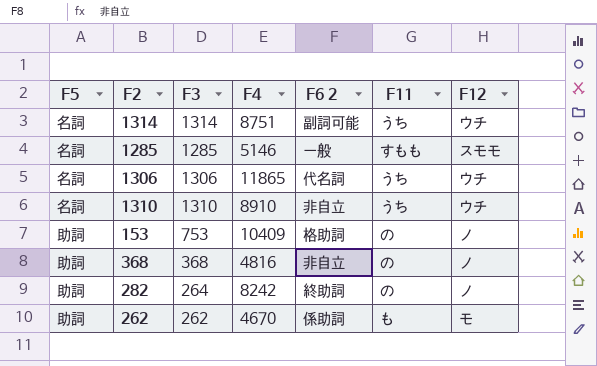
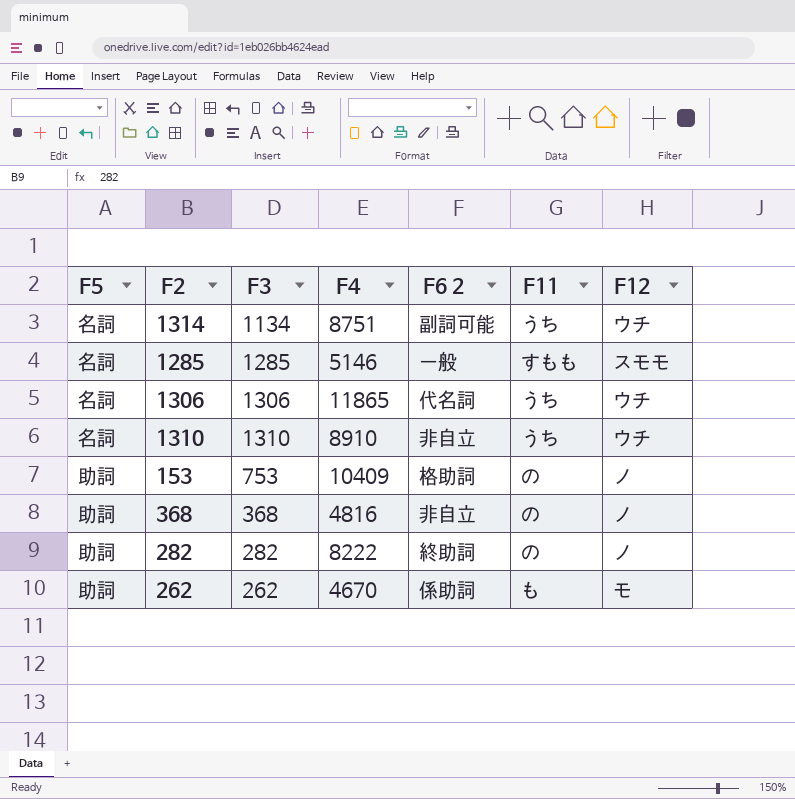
1314 | F3: 1314 -> 1134
282 | F3: 264 -> 282
282 | F4: 8242 -> 8222

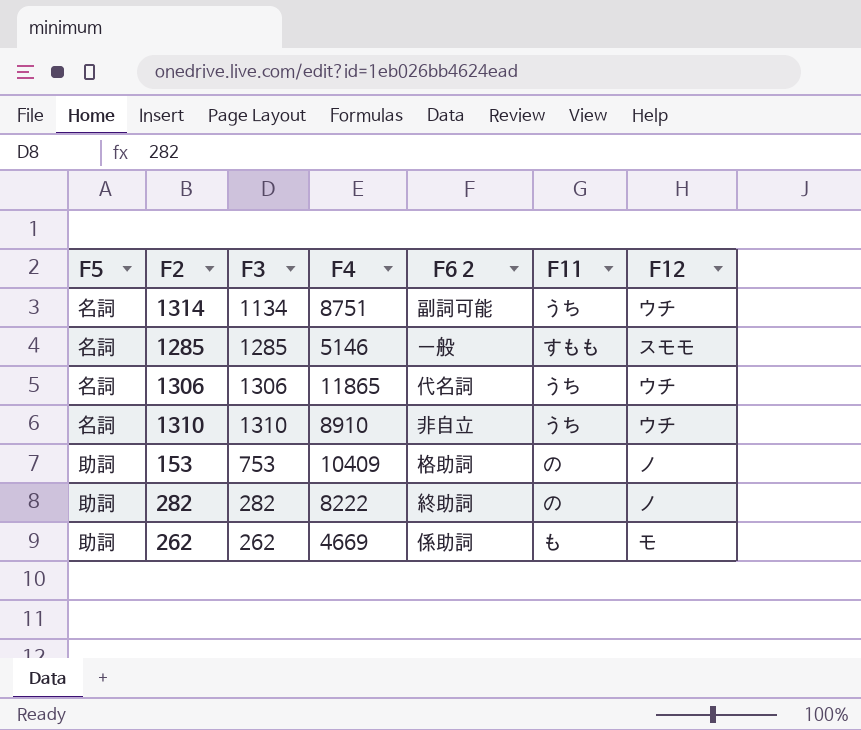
row 368: 助詞 | 368 | 4816 | 非自立 | の | ノ -> none
262 | F4: 4670 -> 4669

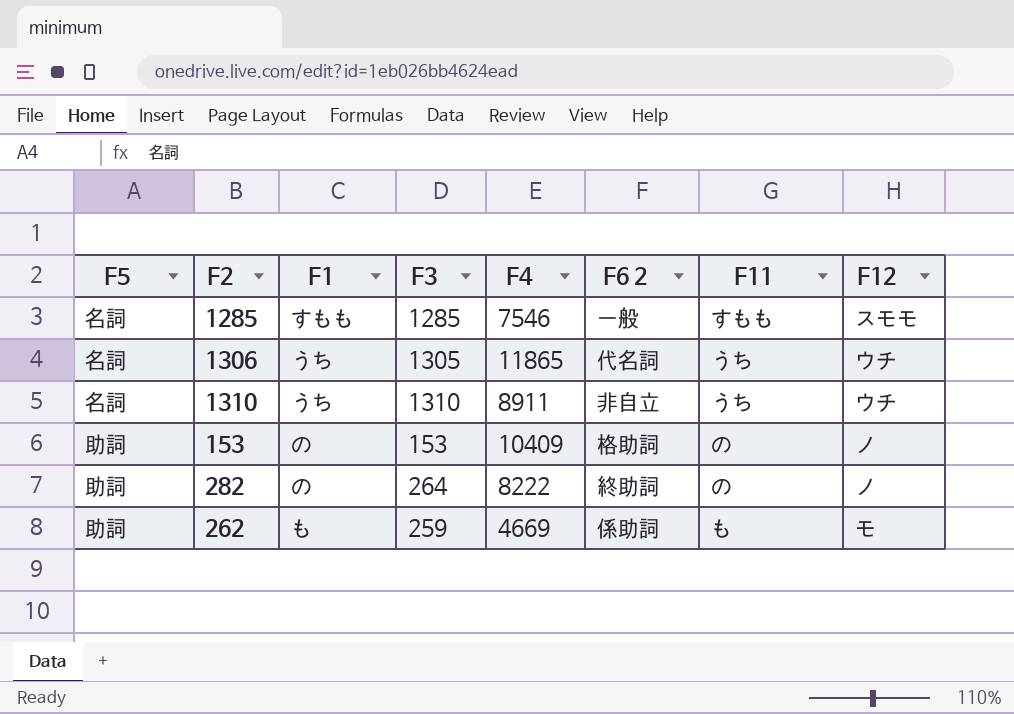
column F1 | position: none -> 3
row 1314: 名詞 | 1134 | 8751 | 副詞可能 | うち | ウチ -> none
1285 | F4: 5146 -> 7546
1306 | F3: 1306 -> 1305
1310 | F4: 8910 -> 8911
153 | F3: 753 -> 153
282 | F3: 282 -> 264
262 | F3: 262 -> 259

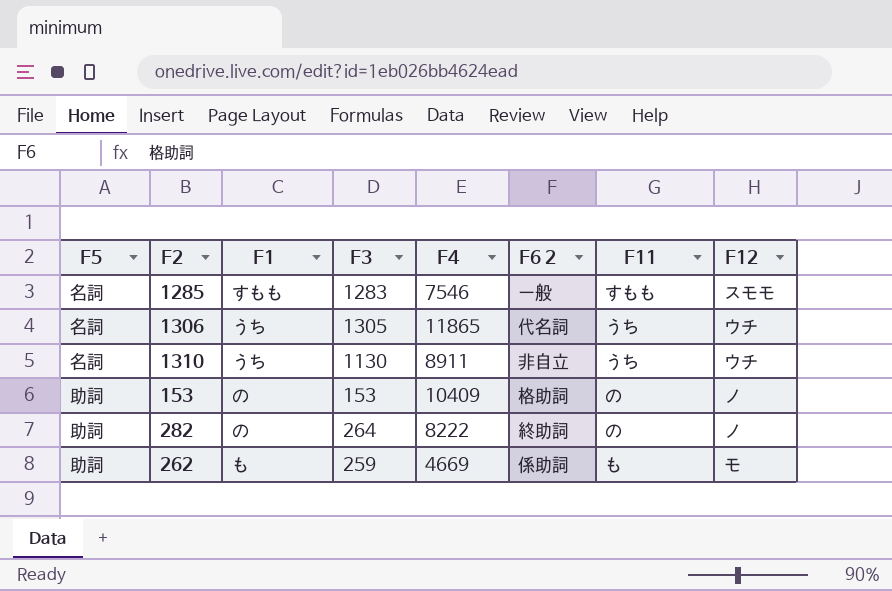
1285 | F3: 1285 -> 1283
1310 | F3: 1310 -> 1130

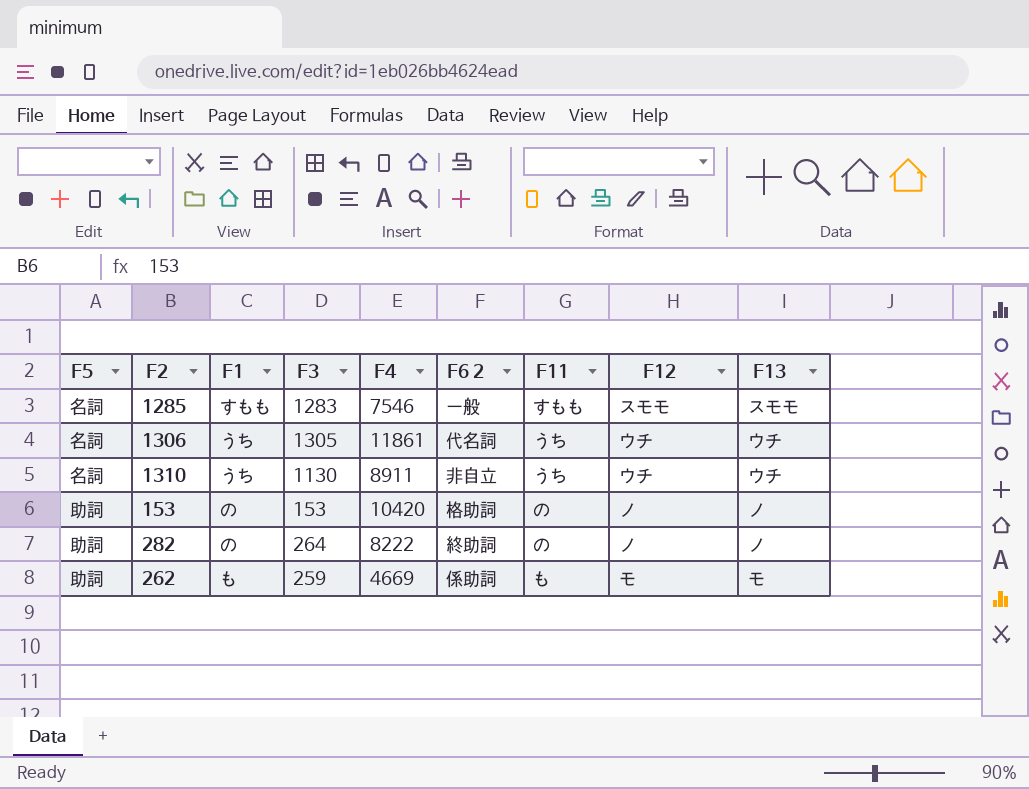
column F13 | position: none -> 9
1306 | F4: 11865 -> 11861
153 | F4: 10409 -> 10420

